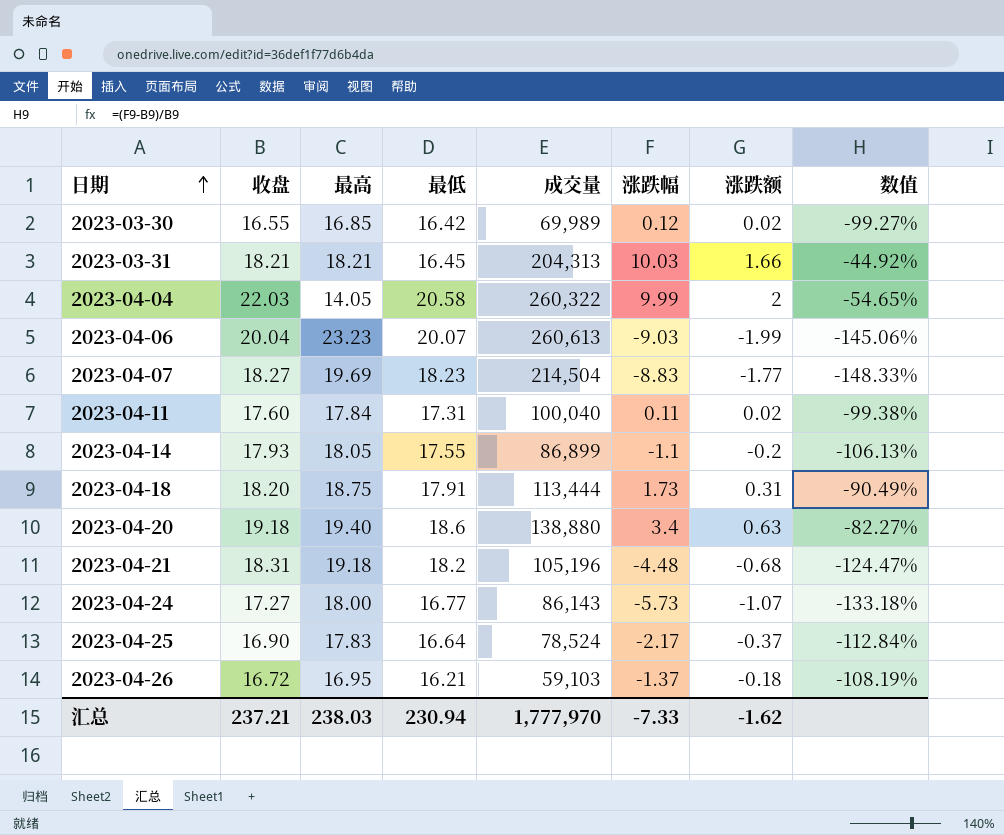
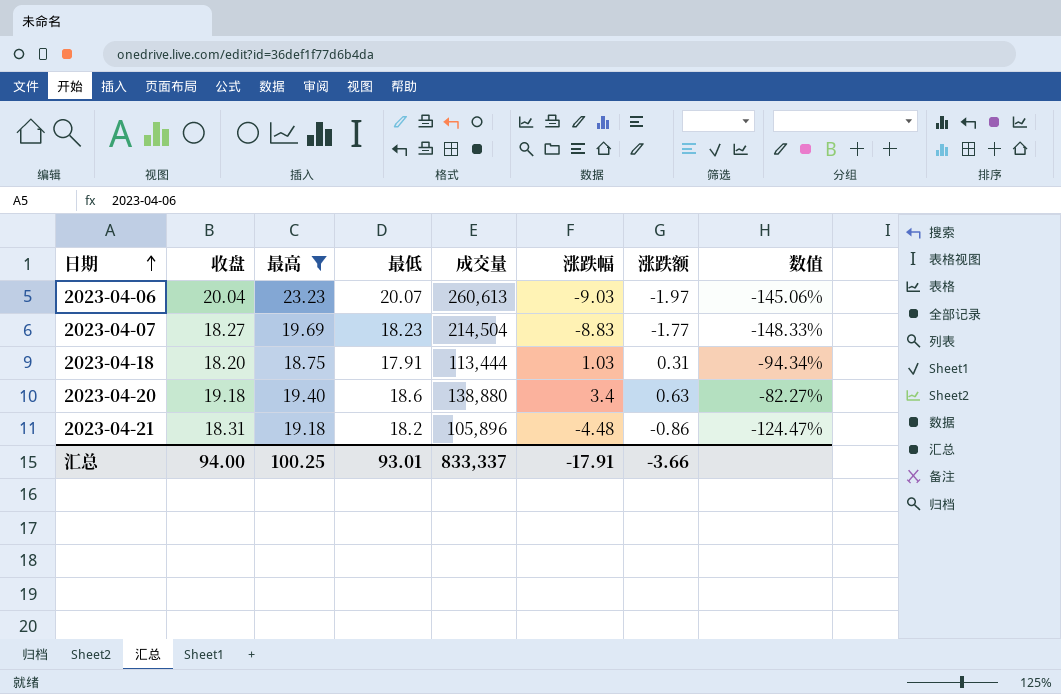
filter: none -> 最高 >= 18.75
2023-04-06 | 涨跌额: -1.99 -> -1.97
2023-04-18 | 涨跌幅: 1.73 -> 1.03
2023-04-18 | 数值: -90.49% -> -94.34%
2023-04-21 | 成交量: 105,196 -> 105,896
2023-04-21 | 涨跌额: -0.68 -> -0.86
汇总 | 收盘: 237.21 -> 94.00
汇总 | 最高: 238.03 -> 100.25
汇总 | 最低: 230.94 -> 93.01
汇总 | 成交量: 1,777,970 -> 833,337
汇总 | 涨跌幅: -7.33 -> -17.91
汇总 | 涨跌额: -1.62 -> -3.66

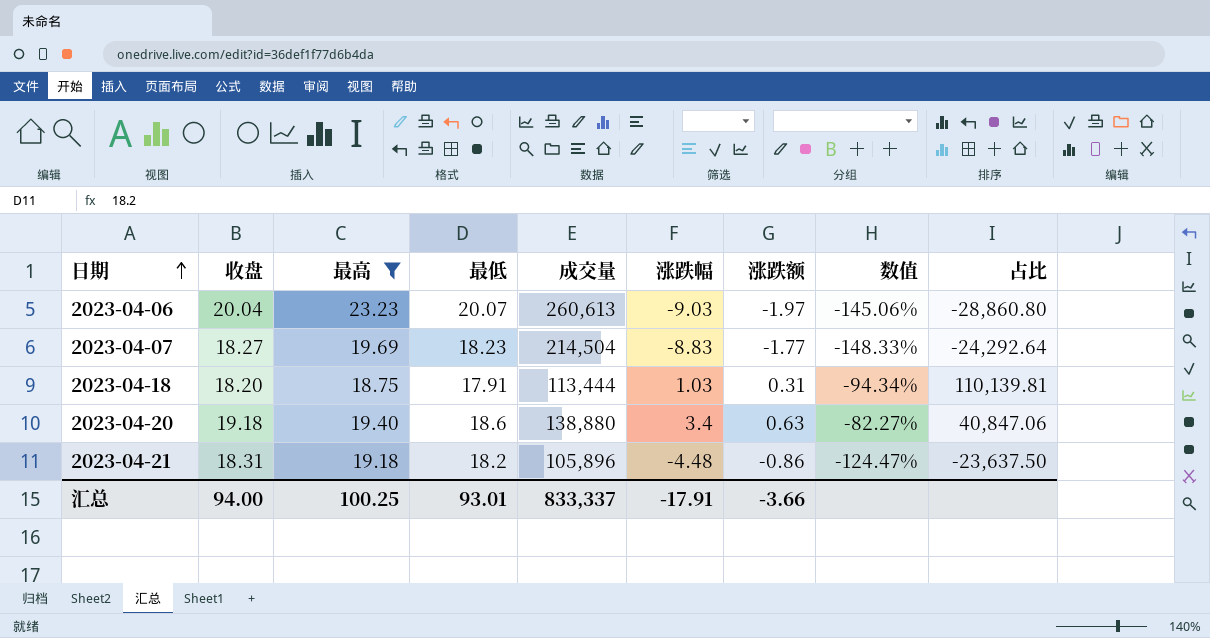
column 占比 | formula: none -> [成交量] / [涨跌幅]

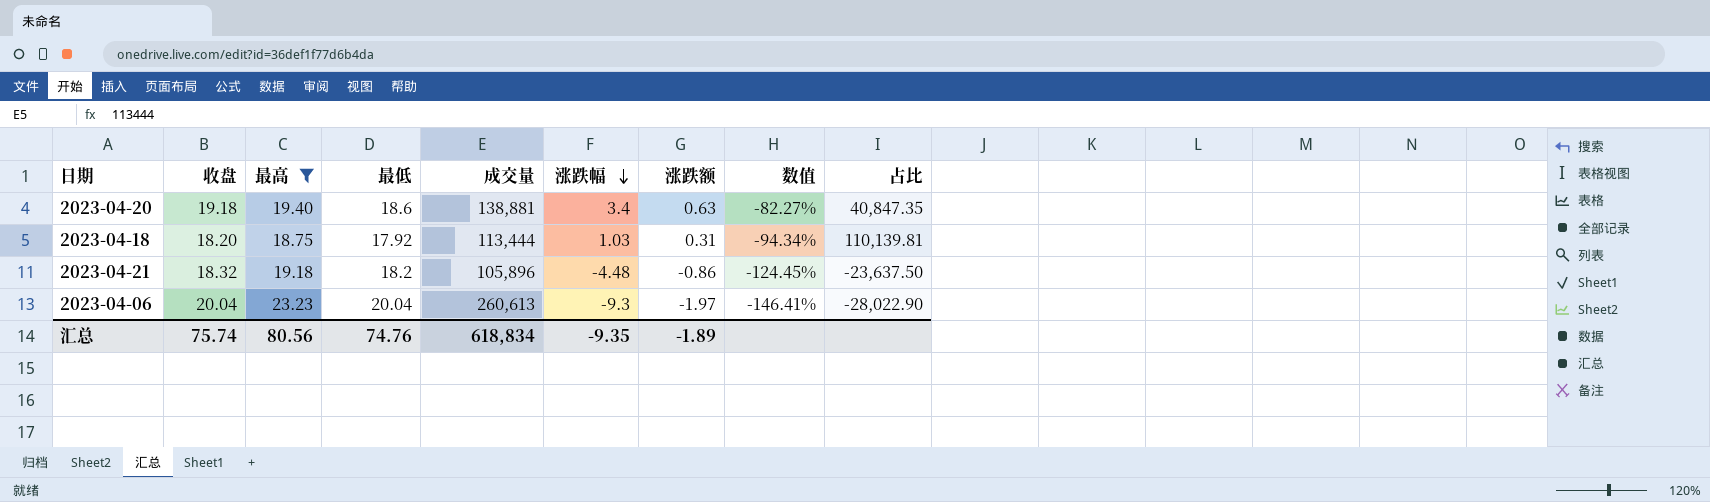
row order: 日期 ascending -> 涨跌幅 descending
row 2023-04-07: 18.27 | 19.69 | 18.23 | 214,504 | -8.83 | -1.77 | -148.33% | -24,292.64 -> none
2023-04-20 | 成交量: 138,880 -> 138,881
2023-04-20 | 占比: 40,847.06 -> 40,847.35
2023-04-18 | 最低: 17.91 -> 17.92
2023-04-21 | 收盘: 18.31 -> 18.32
2023-04-21 | 数值: -124.47% -> -124.45%
2023-04-06 | 最低: 20.07 -> 20.04
2023-04-06 | 涨跌幅: -9.03 -> -9.3
2023-04-06 | 数值: -145.06% -> -146.41%
2023-04-06 | 占比: -28,860.80 -> -28,022.90
汇总 | 收盘: 94.00 -> 75.74
汇总 | 最高: 100.25 -> 80.56
汇总 | 最低: 93.01 -> 74.76
汇总 | 成交量: 833,337 -> 618,834
汇总 | 涨跌幅: -17.91 -> -9.35
汇总 | 涨跌额: -3.66 -> -1.89

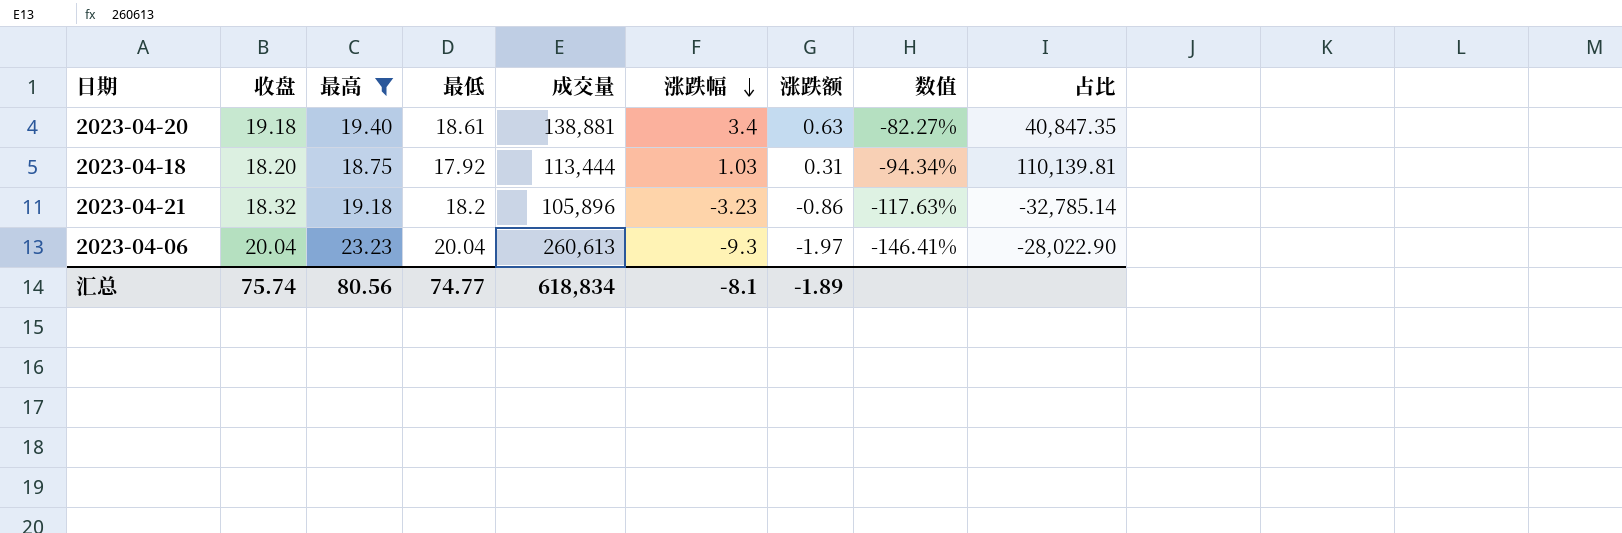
2023-04-20 | 最低: 18.6 -> 18.61
2023-04-21 | 涨跌幅: -4.48 -> -3.23
2023-04-21 | 数值: -124.45% -> -117.63%
2023-04-21 | 占比: -23,637.50 -> -32,785.14
汇总 | 最低: 74.76 -> 74.77
汇总 | 涨跌幅: -9.35 -> -8.1

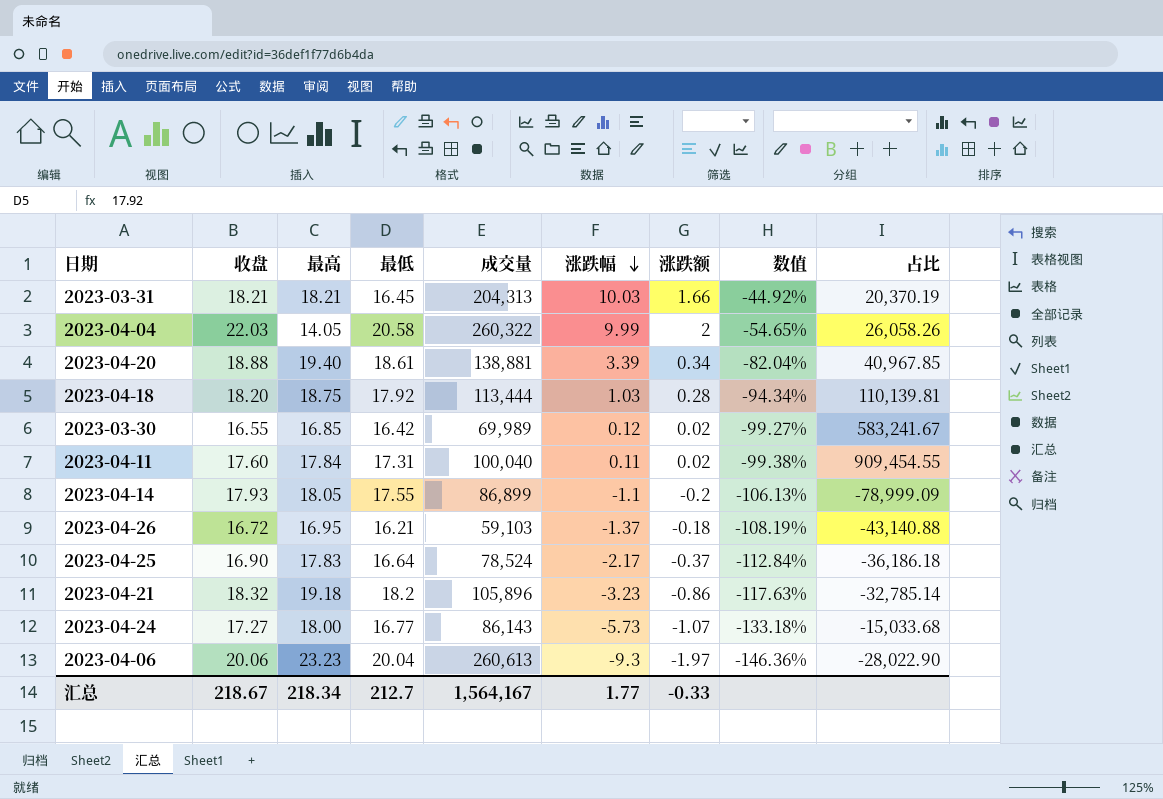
filter: 最高 >= 18.75 -> none
2023-04-20 | 收盘: 19.18 -> 18.88
2023-04-20 | 涨跌幅: 3.4 -> 3.39
2023-04-20 | 涨跌额: 0.63 -> 0.34
2023-04-20 | 数值: -82.27% -> -82.04%
2023-04-20 | 占比: 40,847.35 -> 40,967.85
2023-04-18 | 涨跌额: 0.31 -> 0.28
2023-04-06 | 收盘: 20.04 -> 20.06
2023-04-06 | 数值: -146.41% -> -146.36%
汇总 | 收盘: 75.74 -> 218.67
汇总 | 最高: 80.56 -> 218.34
汇总 | 最低: 74.77 -> 212.7
汇总 | 成交量: 618,834 -> 1,564,167
汇总 | 涨跌幅: -8.1 -> 1.77
汇总 | 涨跌额: -1.89 -> -0.33

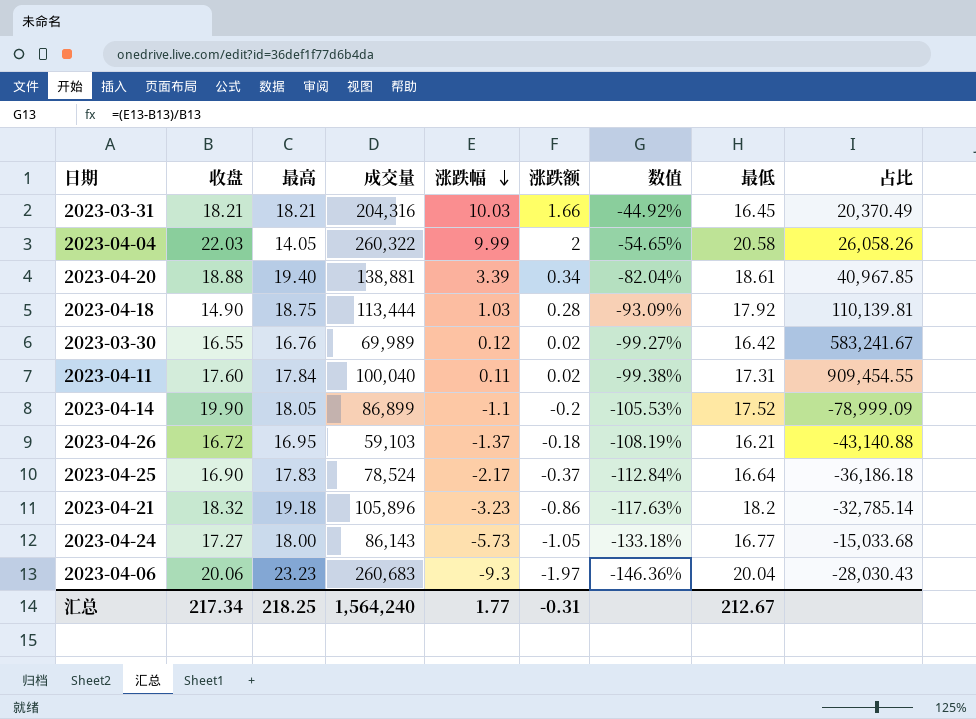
column 最低 | position: 4 -> 8
2023-03-31 | 成交量: 204,313 -> 204,316
2023-03-31 | 占比: 20,370.19 -> 20,370.49
2023-04-18 | 收盘: 18.20 -> 14.90
2023-04-18 | 数值: -94.34% -> -93.09%
2023-03-30 | 最高: 16.85 -> 16.76
2023-04-14 | 收盘: 17.93 -> 19.90
2023-04-14 | 数值: -106.13% -> -105.53%
2023-04-14 | 最低: 17.55 -> 17.52
2023-04-24 | 涨跌额: -1.07 -> -1.05
2023-04-06 | 成交量: 260,613 -> 260,683
2023-04-06 | 占比: -28,022.90 -> -28,030.43
汇总 | 收盘: 218.67 -> 217.34
汇总 | 最高: 218.34 -> 218.25
汇总 | 成交量: 1,564,167 -> 1,564,240
汇总 | 涨跌额: -0.33 -> -0.31
汇总 | 最低: 212.7 -> 212.67

